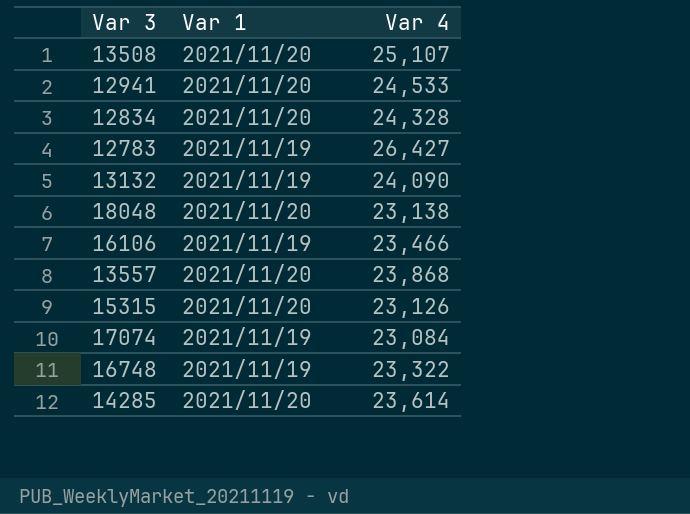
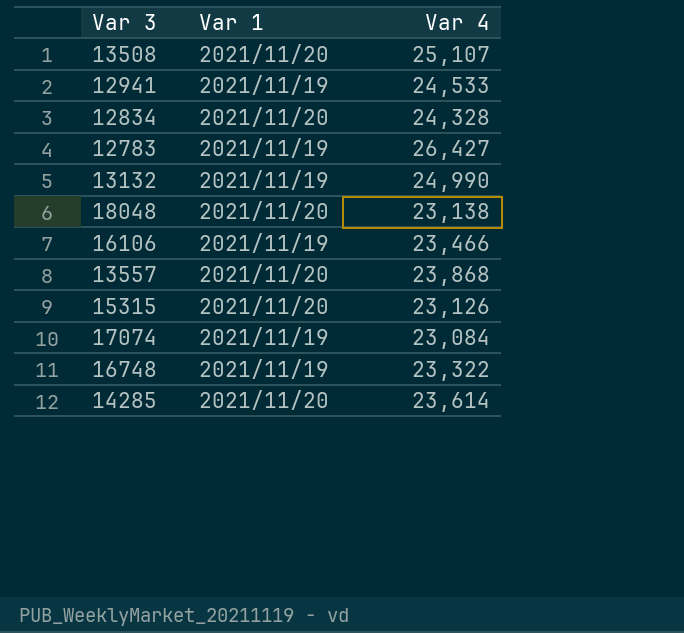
12941 | Var 1: 2021/11/20 -> 2021/11/19
13132 | Var 4: 24,090 -> 24,990

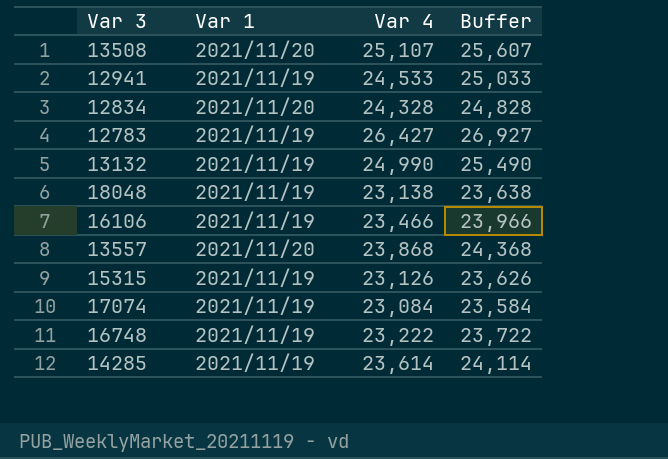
column Buffer | formula: none -> [Var 4] + 500
18048 | Var 1: 2021/11/20 -> 2021/11/19
15315 | Var 1: 2021/11/20 -> 2021/11/19
16748 | Var 4: 23,322 -> 23,222
14285 | Var 1: 2021/11/20 -> 2021/11/19

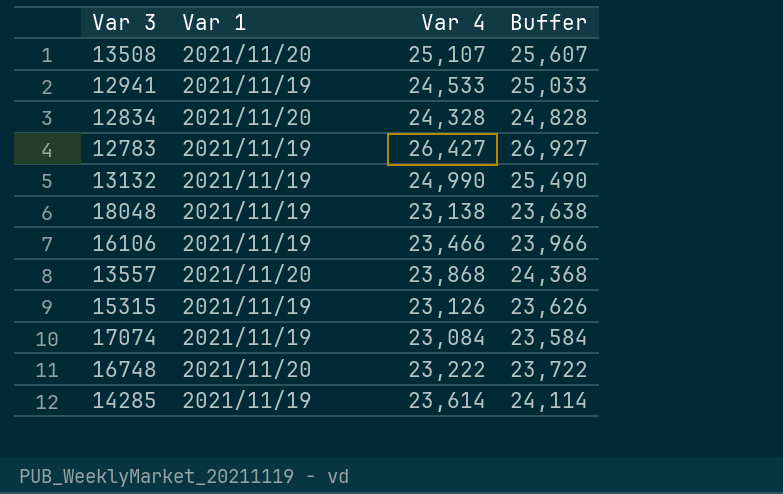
16748 | Var 1: 2021/11/19 -> 2021/11/20

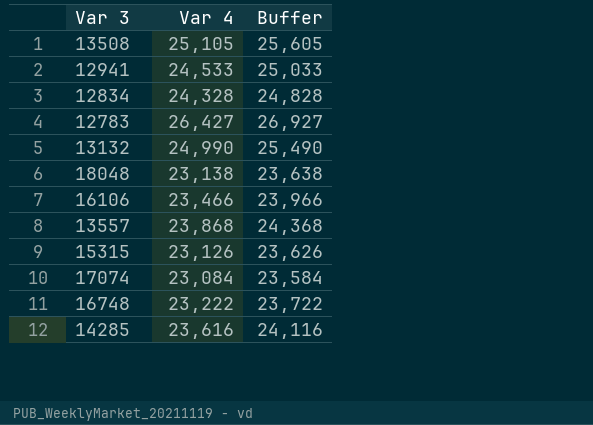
column Var 1 | position: 2 -> none
13508 | Var 4: 25,107 -> 25,105
13508 | Buffer: 25,607 -> 25,605
14285 | Var 4: 23,614 -> 23,616
14285 | Buffer: 24,114 -> 24,116

